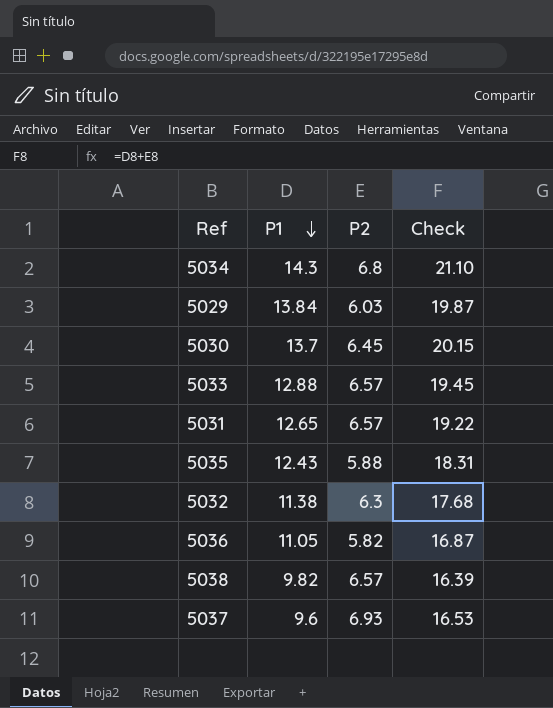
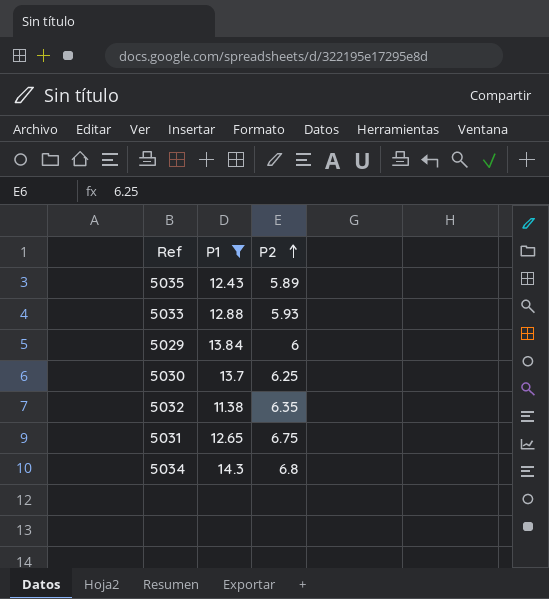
filter: none -> P1 >= 11.38
row order: P1 descending -> P2 ascending
column Check | formula: [P1] + [P2] -> none
5035 | P2: 5.88 -> 5.89
5033 | P2: 6.57 -> 5.93
5029 | P2: 6.03 -> 6
5030 | P2: 6.45 -> 6.25
5032 | P2: 6.3 -> 6.35
5031 | P2: 6.57 -> 6.75

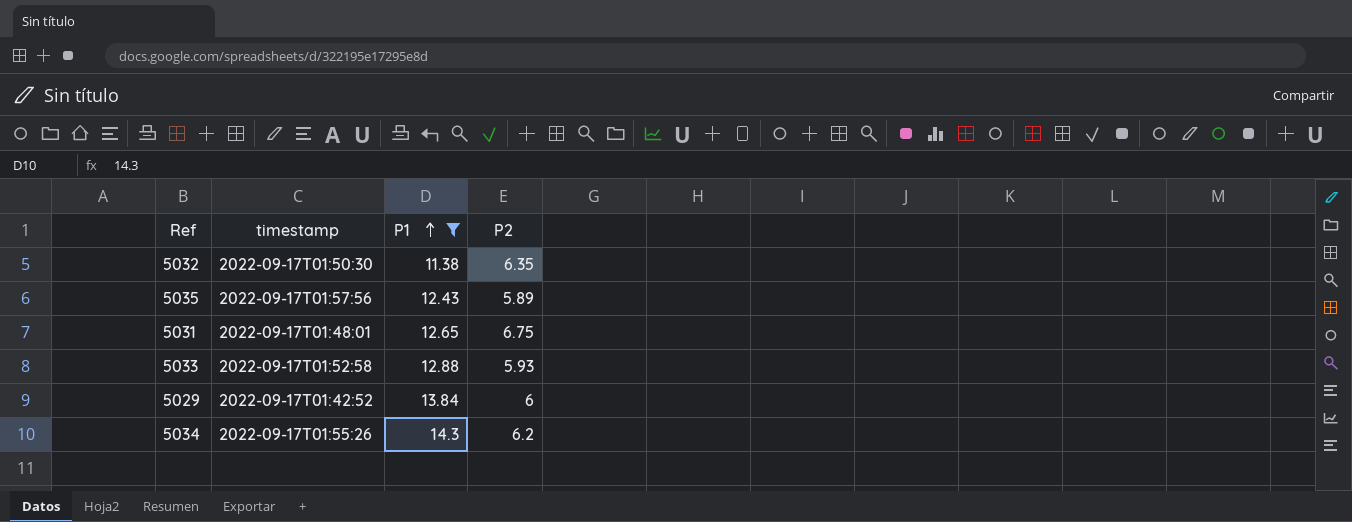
row order: P2 ascending -> P1 ascending
column timestamp | position: none -> 2
row 5030: 13.7 | 6.25 -> none
5034 | P2: 6.8 -> 6.2

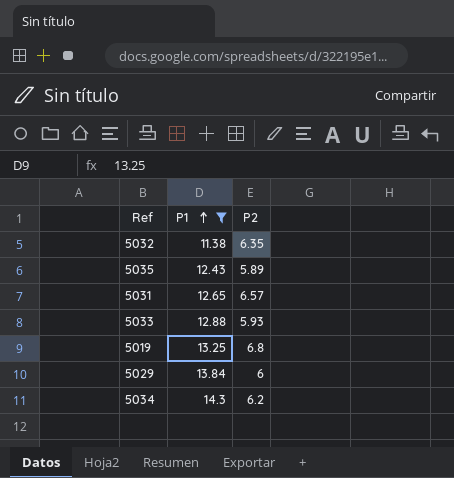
column timestamp | position: 2 -> none
5031 | P2: 6.75 -> 6.57
row 5019: none -> 13.25 | 6.8

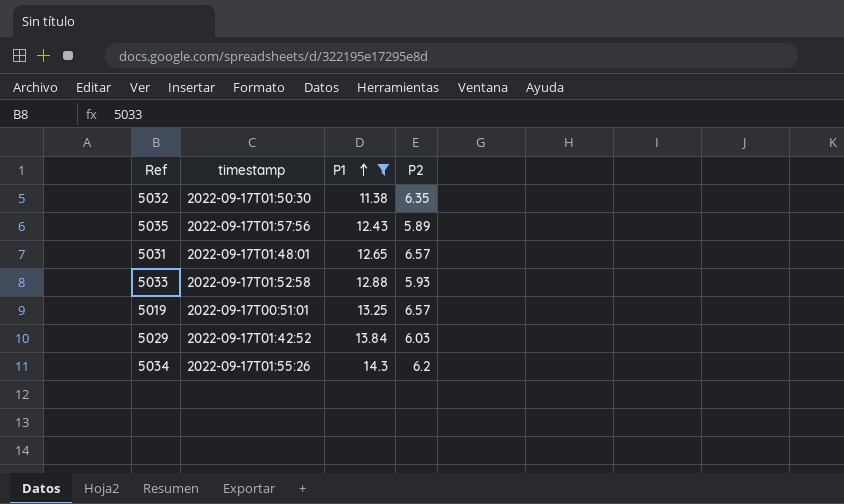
column timestamp | position: none -> 2
5019 | P2: 6.8 -> 6.57
5029 | P2: 6 -> 6.03

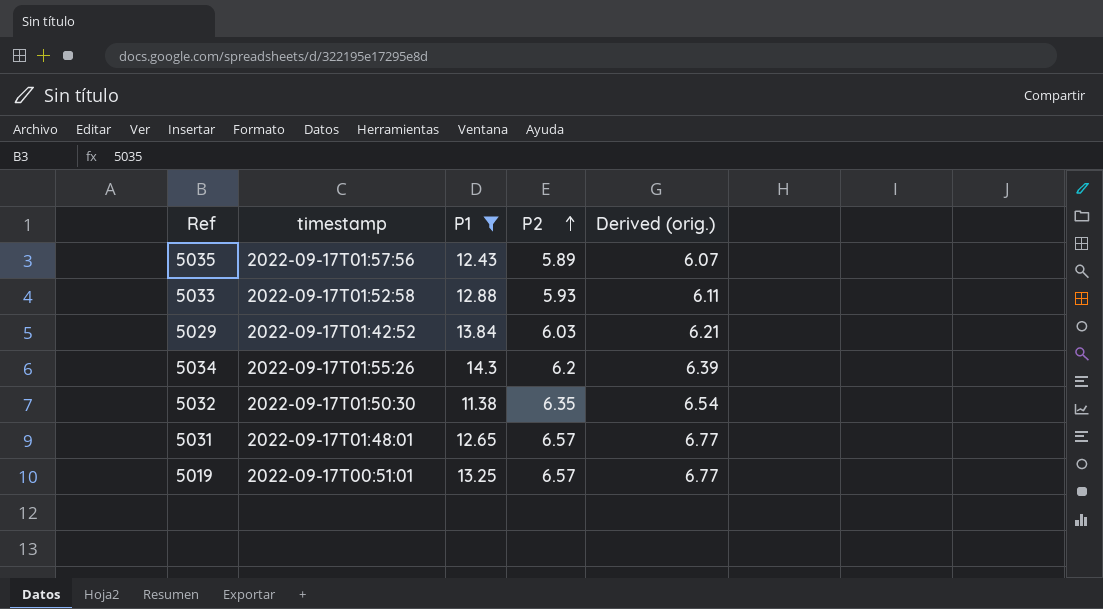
row order: P1 ascending -> P2 ascending
column Derived (orig.) | formula: none -> [P2] * 1.03

